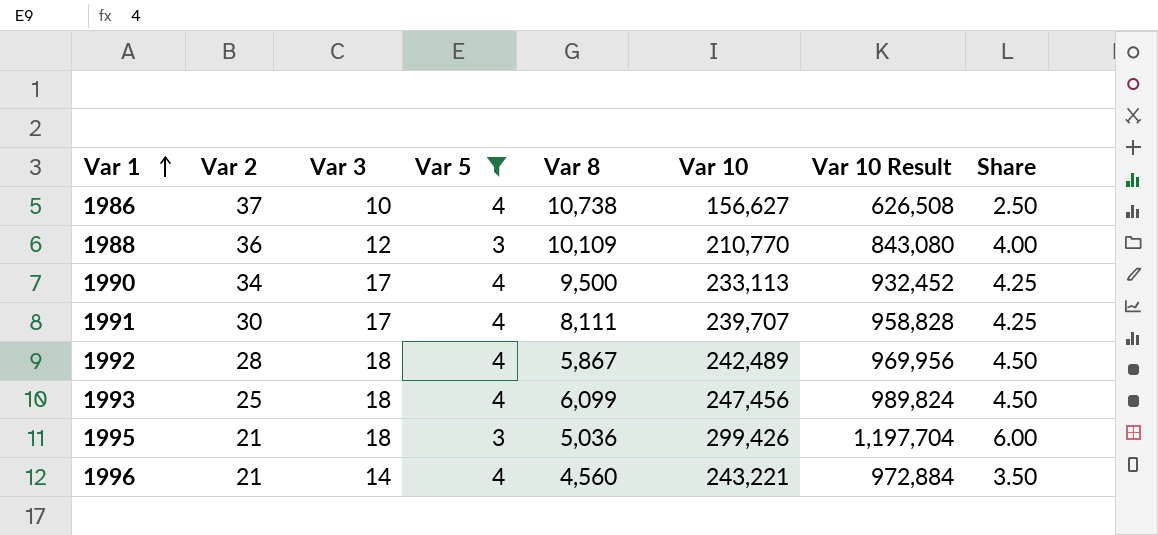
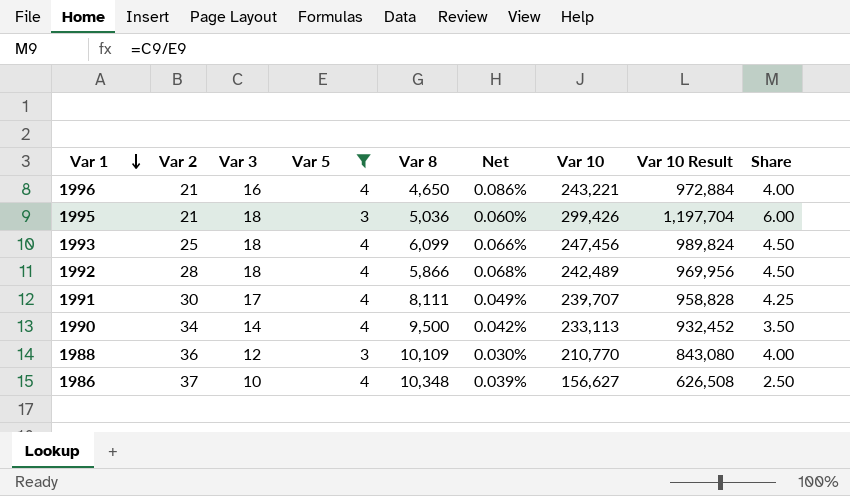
row order: Var 1 ascending -> Var 1 descending
column Net | formula: none -> [Var 5] / [Var 8]
1996 | Var 3: 14 -> 16
1996 | Var 8: 4,560 -> 4,650
1996 | Share: 3.50 -> 4.00
1992 | Var 8: 5,867 -> 5,866
1990 | Var 3: 17 -> 14
1990 | Share: 4.25 -> 3.50
1986 | Var 8: 10,738 -> 10,348

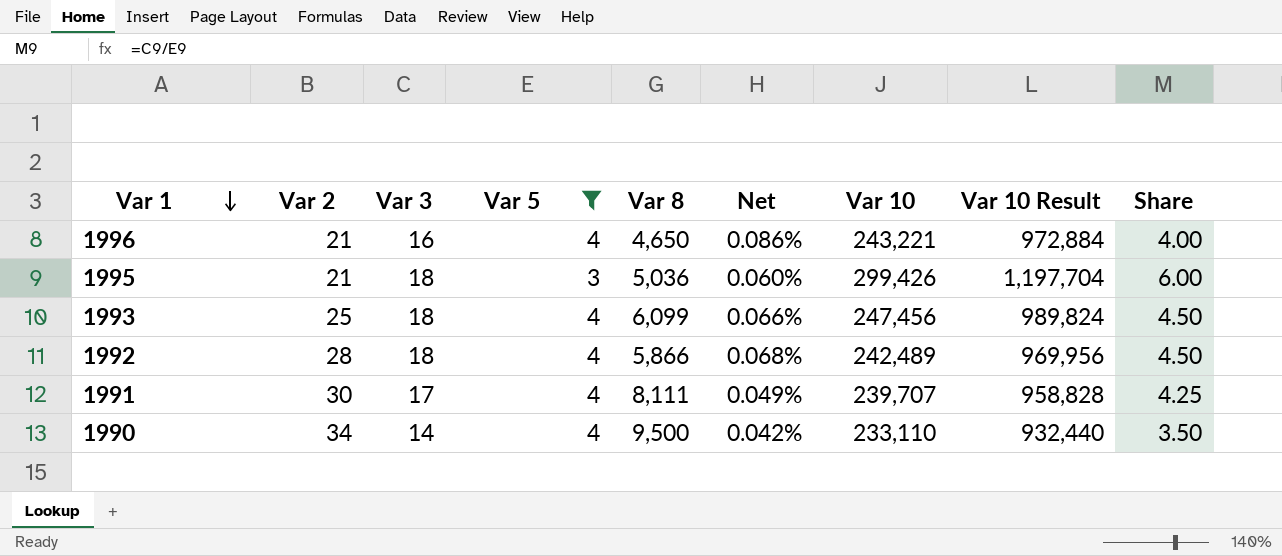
row 1988: 36 | 12 | 3 | 10,109 | 0.030% | 210,770 | 843,080 | 4.00 -> none
row 1986: 37 | 10 | 4 | 10,348 | 0.039% | 156,627 | 626,508 | 2.50 -> none
1990 | Var 10: 233,113 -> 233,110
1990 | Var 10 Result: 932,452 -> 932,440

